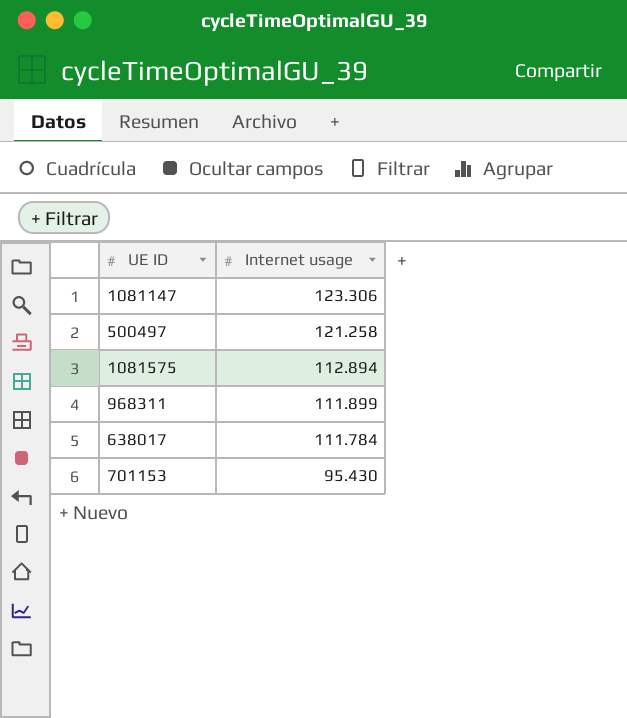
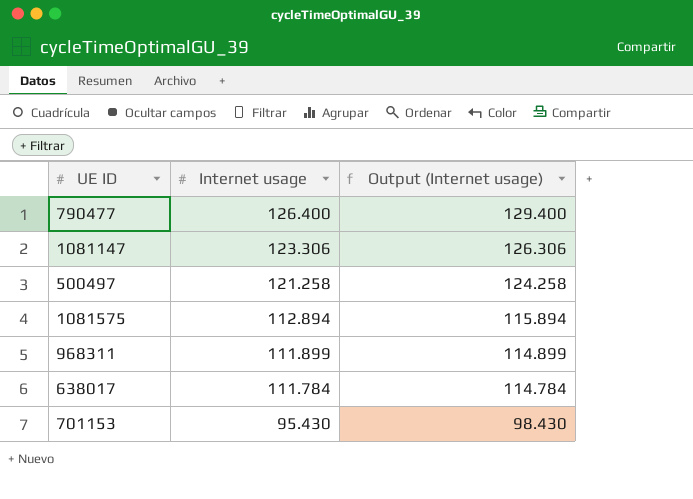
column Output (Internet usage) | formula: none -> [Internet usage] + 3
row 790477: none -> 126.400 | 129.400

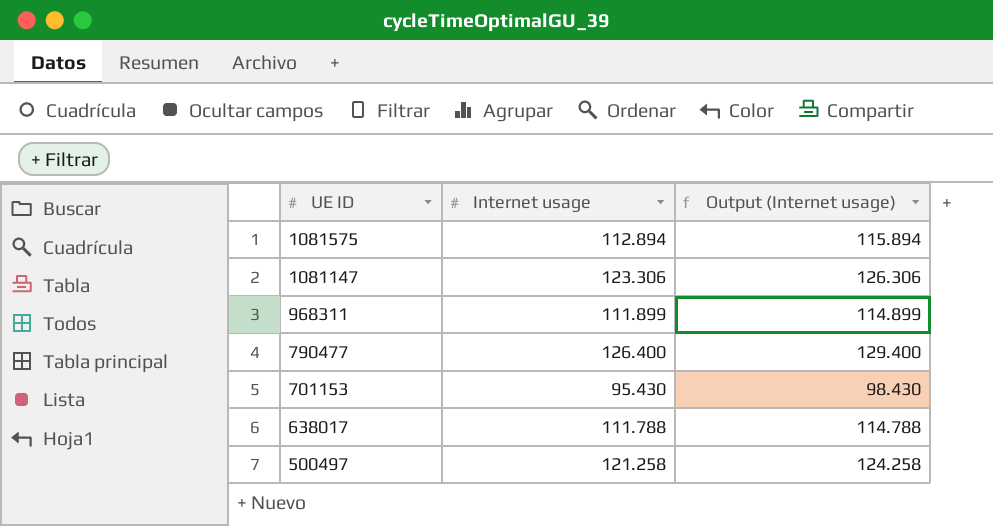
row order: Internet usage descending -> UE ID descending
638017 | Internet usage: 111.784 -> 111.788
638017 | Output (Internet usage): 114.784 -> 114.788

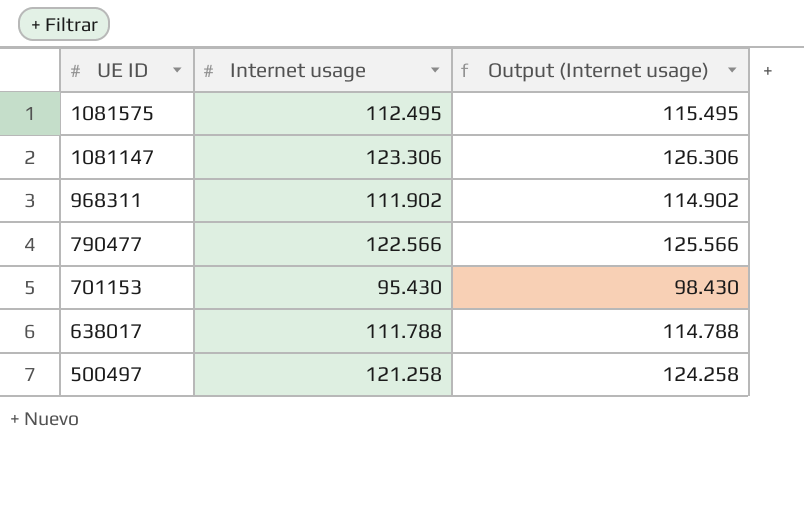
1081575 | Internet usage: 112.894 -> 112.495
1081575 | Output (Internet usage): 115.894 -> 115.495
968311 | Internet usage: 111.899 -> 111.902
968311 | Output (Internet usage): 114.899 -> 114.902
790477 | Internet usage: 126.400 -> 122.566
790477 | Output (Internet usage): 129.400 -> 125.566

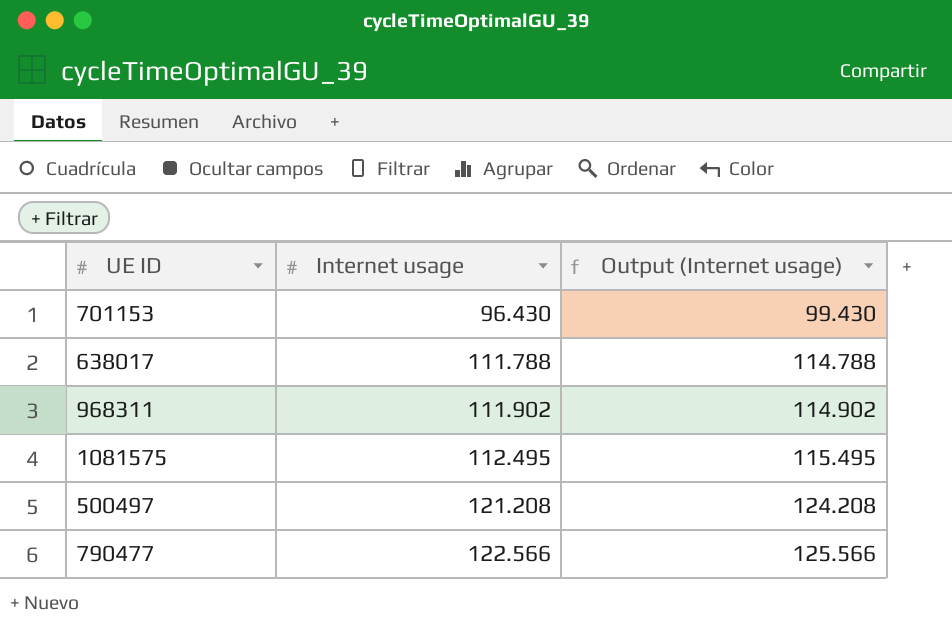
row order: UE ID descending -> Internet usage ascending
row 1081147: 123.306 | 126.306 -> none
701153 | Internet usage: 95.430 -> 96.430
701153 | Output (Internet usage): 98.430 -> 99.430
500497 | Internet usage: 121.258 -> 121.208
500497 | Output (Internet usage): 124.258 -> 124.208

